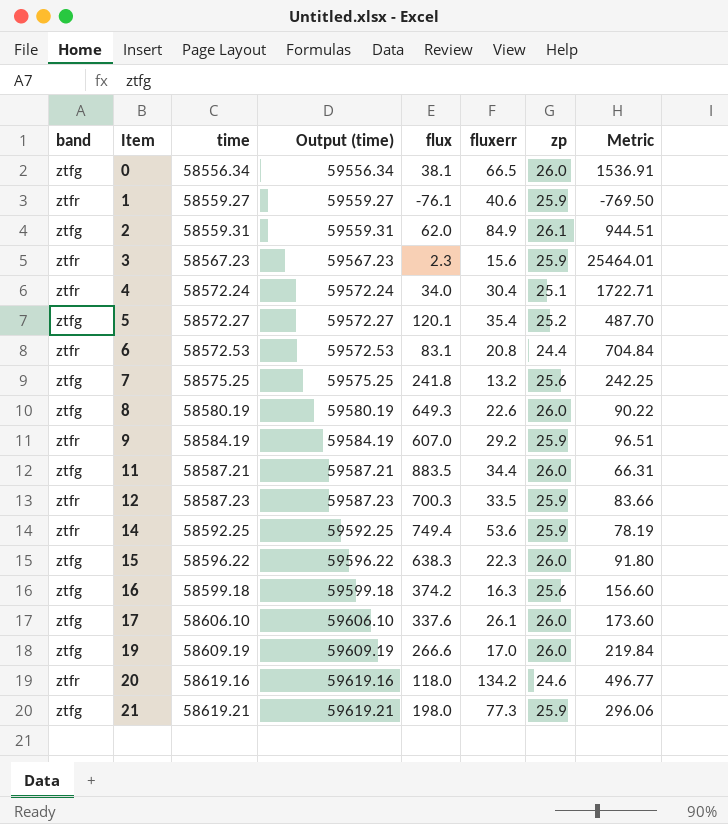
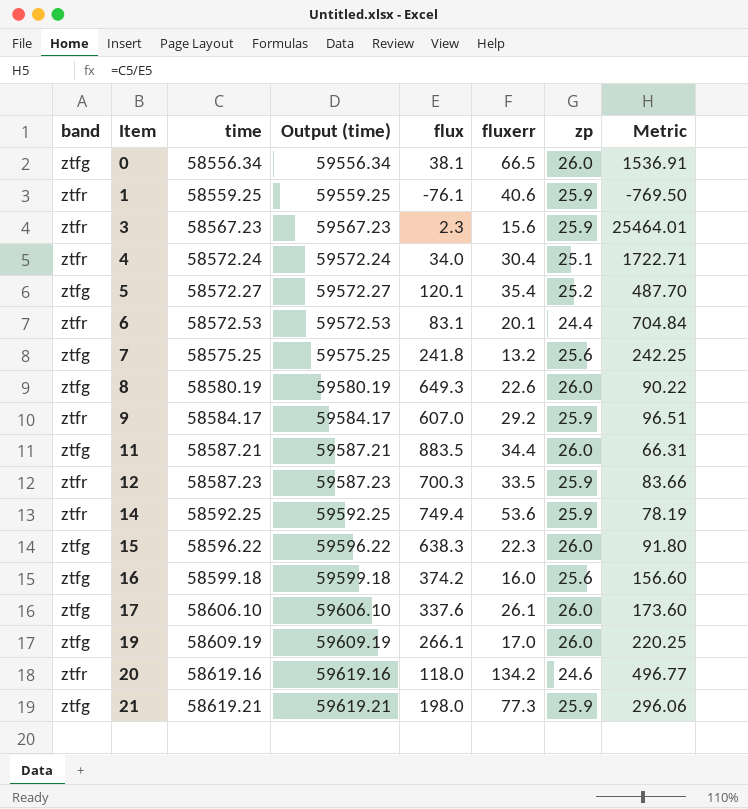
row 2: ztfg | 58559.31 | 59559.31 | 62.0 | 84.9 | 26.1 | 944.51 -> none
1 | time: 58559.27 -> 58559.25
1 | Output (time): 59559.27 -> 59559.25
6 | fluxerr: 20.8 -> 20.1
9 | time: 58584.19 -> 58584.17
9 | Output (time): 59584.19 -> 59584.17
16 | fluxerr: 16.3 -> 16.0
19 | flux: 266.6 -> 266.1
19 | Metric: 219.84 -> 220.25

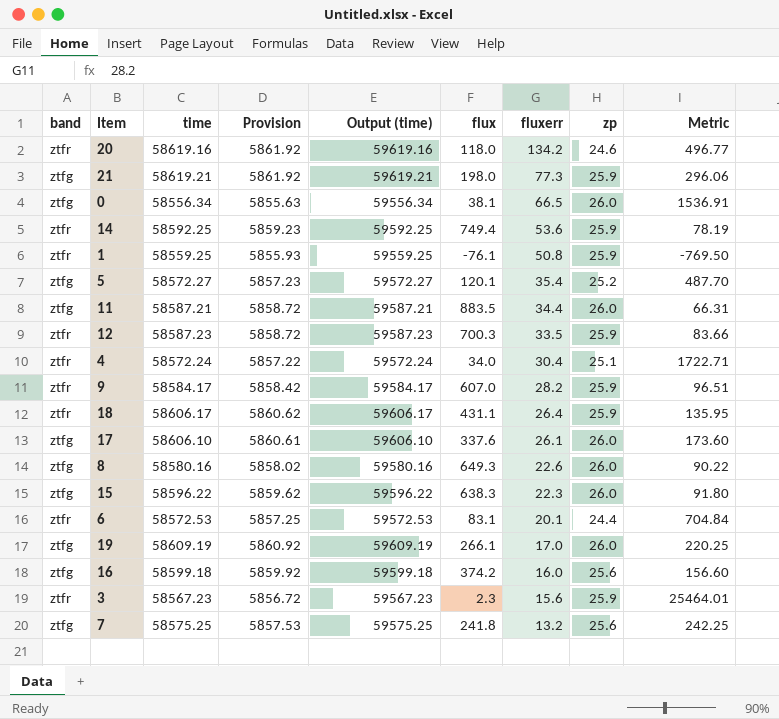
row order: Item ascending -> fluxerr descending
column Provision | formula: none -> [time] * 0.1
1 | fluxerr: 40.6 -> 50.8
9 | fluxerr: 29.2 -> 28.2
row 18: none -> ztfr | 58606.17 | 5860.62 | 59606.17 | 431.1 | 26.4 | 25.9 | 135.95
8 | time: 58580.19 -> 58580.16
8 | Output (time): 59580.19 -> 59580.16

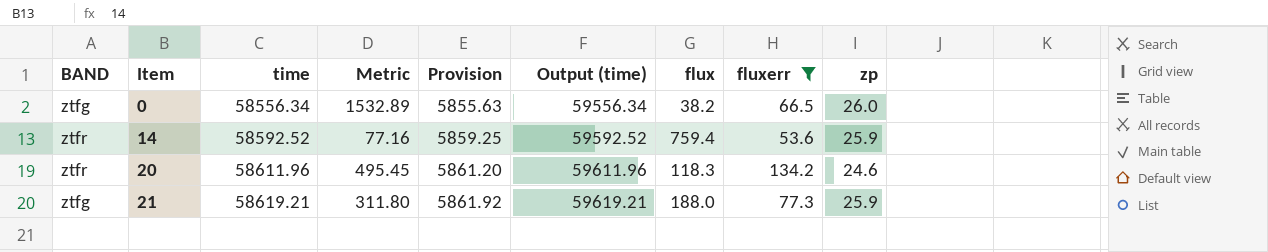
filter: none -> fluxerr >= 53.6
row order: fluxerr descending -> Item ascending
column name: band -> BAND
column Metric | position: 9 -> 4
0 | Metric: 1536.91 -> 1532.89
0 | flux: 38.1 -> 38.2
14 | time: 58592.25 -> 58592.52
14 | Metric: 78.19 -> 77.16
14 | Provision: 5859.23 -> 5859.25
14 | Output (time): 59592.25 -> 59592.52
14 | flux: 749.4 -> 759.4
20 | time: 58619.16 -> 58611.96
20 | Metric: 496.77 -> 495.45
20 | Provision: 5861.92 -> 5861.20
20 | Output (time): 59619.16 -> 59611.96
20 | flux: 118.0 -> 118.3
21 | Metric: 296.06 -> 311.80
21 | flux: 198.0 -> 188.0

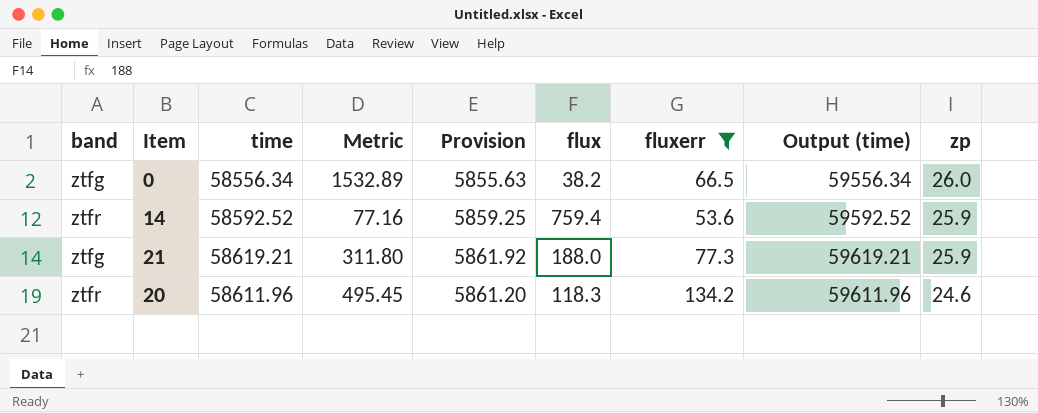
row order: Item ascending -> zp descending
column name: BAND -> band
column Output (time) | position: 6 -> 8

